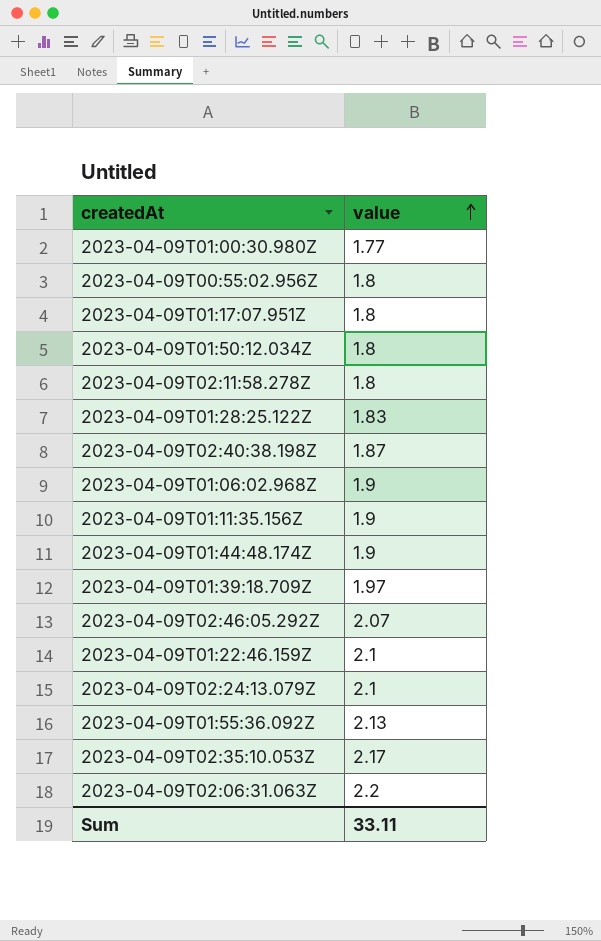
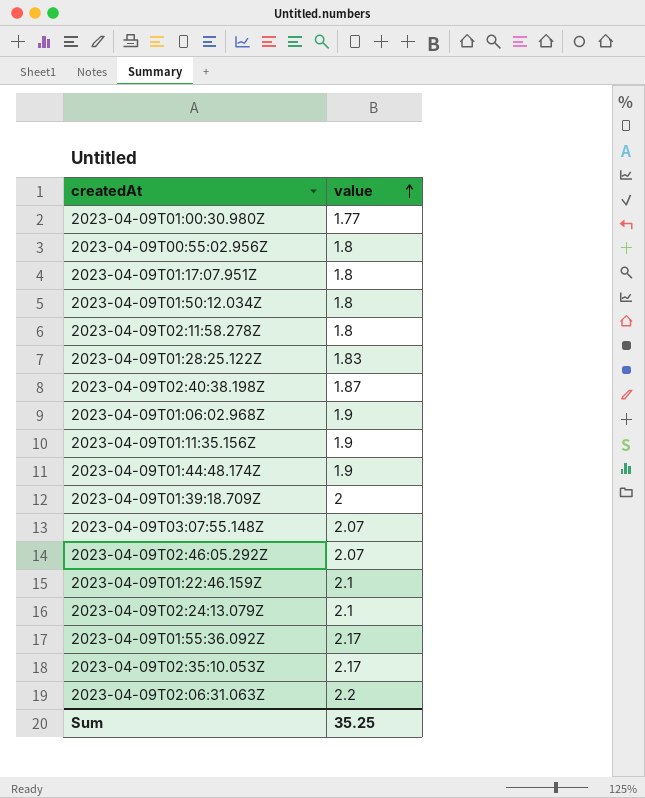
2023-04-09T01:39:18.709Z | value: 1.97 -> 2
row 2023-04-09T03:07:55.148Z: none -> 2.07
2023-04-09T01:55:36.092Z | value: 2.13 -> 2.17
Sum | value: 33.11 -> 35.25

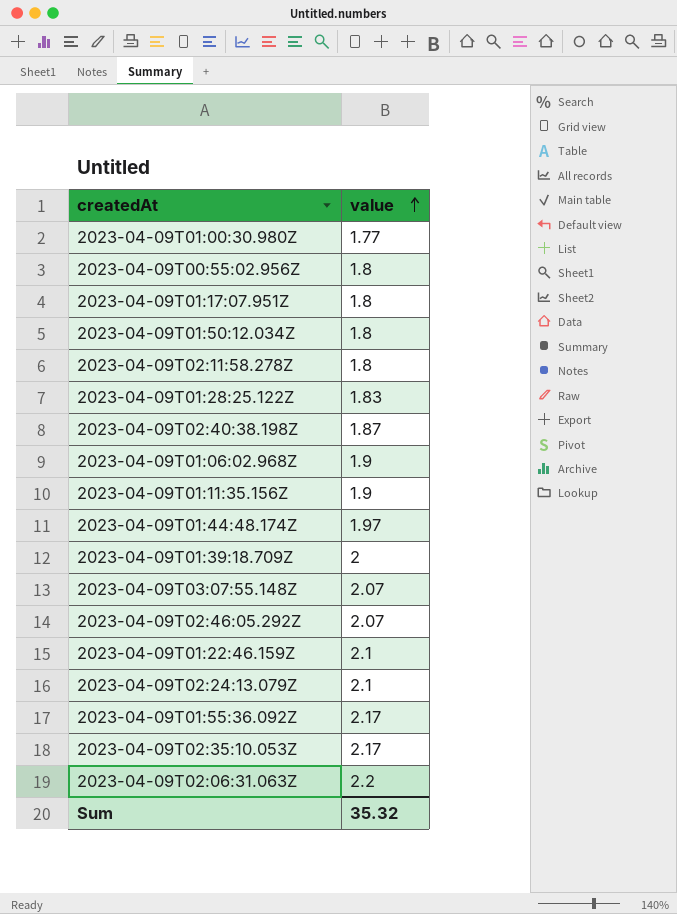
2023-04-09T01:44:48.174Z | value: 1.9 -> 1.97
Sum | value: 35.25 -> 35.32

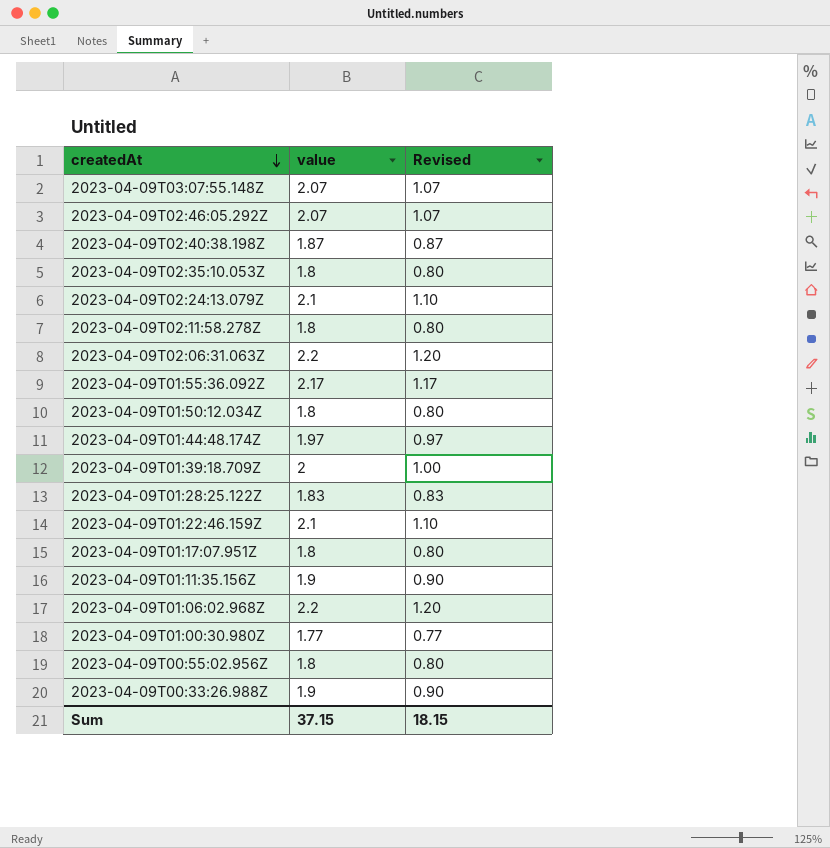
row order: value ascending -> createdAt descending
column Revised | formula: none -> [value] - 1
2023-04-09T02:35:10.053Z | value: 2.17 -> 1.8
2023-04-09T01:06:02.968Z | value: 1.9 -> 2.2
row 2023-04-09T00:33:26.988Z: none -> 1.9 | 0.90
Sum | value: 35.32 -> 37.15

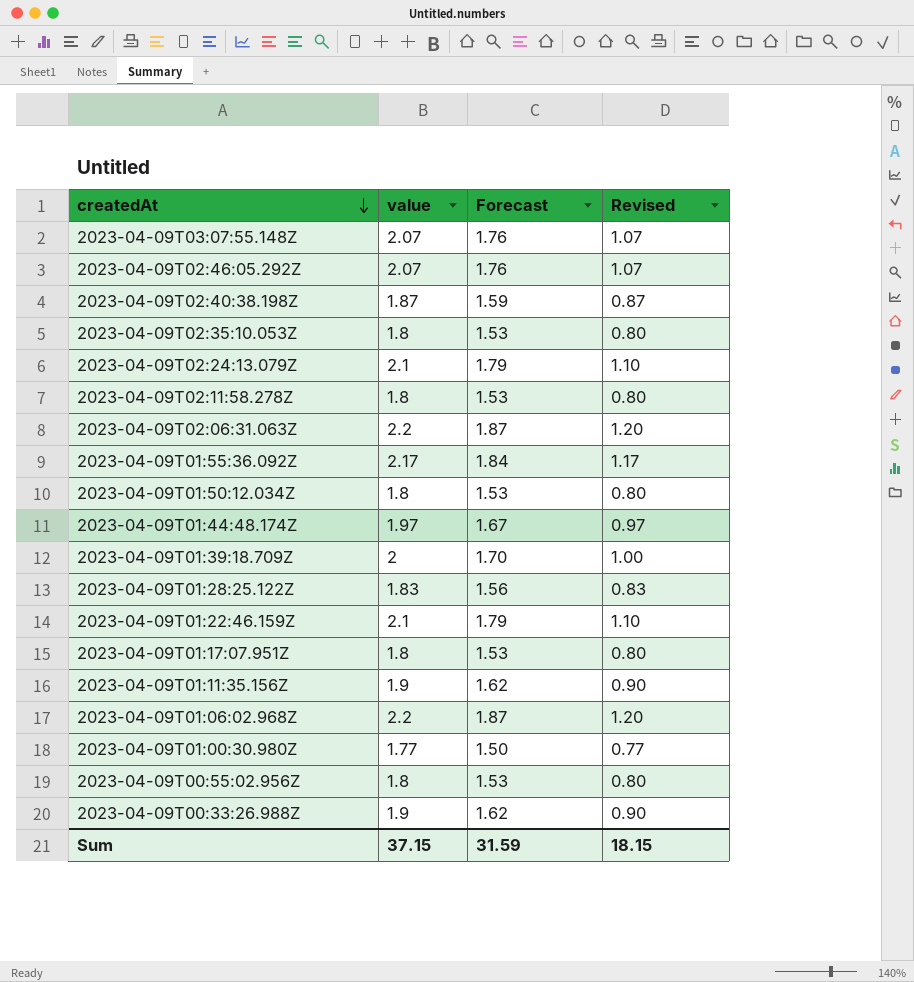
column Forecast | formula: none -> [value] * 0.85

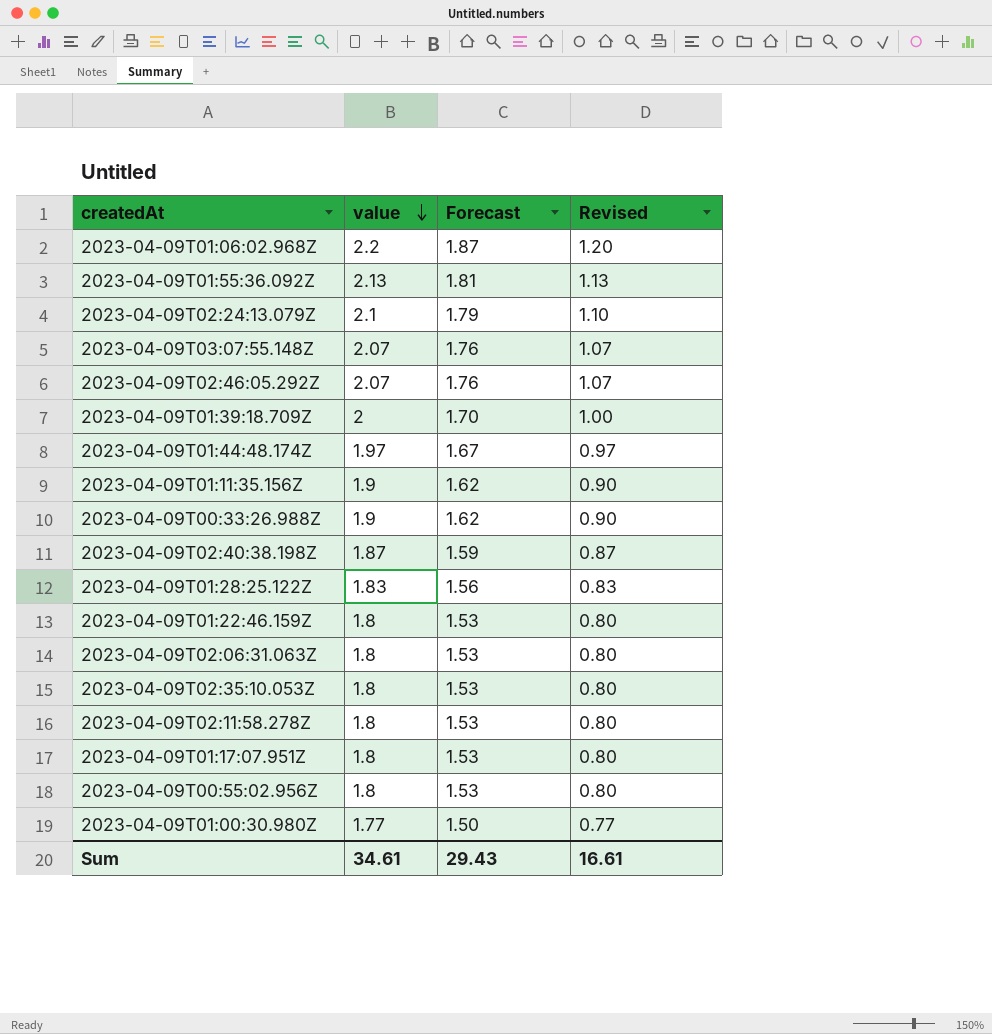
row order: createdAt descending -> value descending
row 2023-04-09T01:50:12.034Z: 1.8 | 1.53 | 0.80 -> none
2023-04-09T01:55:36.092Z | value: 2.17 -> 2.13
2023-04-09T01:55:36.092Z | Forecast: 1.84 -> 1.81
2023-04-09T01:55:36.092Z | Revised: 1.17 -> 1.13
2023-04-09T01:22:46.159Z | value: 2.1 -> 1.8
2023-04-09T01:22:46.159Z | Forecast: 1.79 -> 1.53
2023-04-09T01:22:46.159Z | Revised: 1.10 -> 0.80
2023-04-09T02:06:31.063Z | value: 2.2 -> 1.8
2023-04-09T02:06:31.063Z | Forecast: 1.87 -> 1.53
2023-04-09T02:06:31.063Z | Revised: 1.20 -> 0.80
Sum | value: 37.15 -> 34.61
Sum | Forecast: 31.59 -> 29.43
Sum | Revised: 18.15 -> 16.61

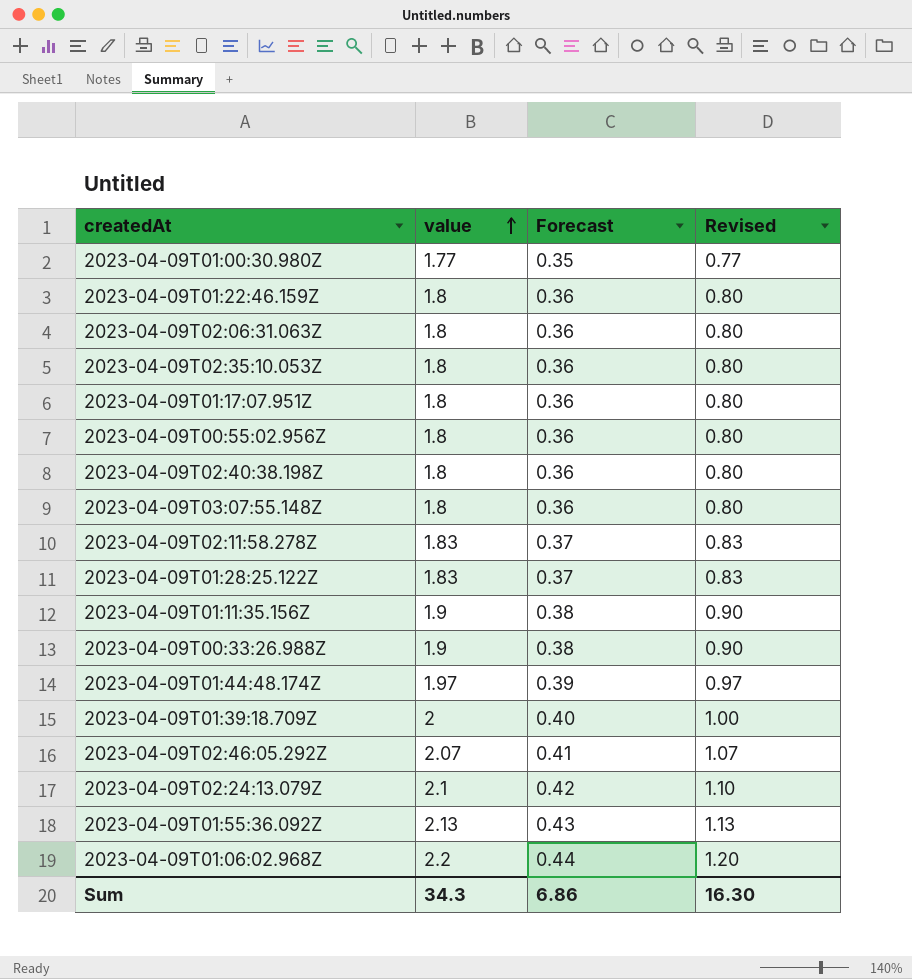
row order: value descending -> value ascending
column Forecast | formula: [value] * 0.85 -> [value] * 0.2
2023-04-09T02:40:38.198Z | value: 1.87 -> 1.8
2023-04-09T02:40:38.198Z | Revised: 0.87 -> 0.80
2023-04-09T03:07:55.148Z | value: 2.07 -> 1.8
2023-04-09T03:07:55.148Z | Revised: 1.07 -> 0.80
2023-04-09T02:11:58.278Z | value: 1.8 -> 1.83
2023-04-09T02:11:58.278Z | Revised: 0.80 -> 0.83
Sum | value: 34.61 -> 34.3
Sum | Forecast: 29.43 -> 6.86
Sum | Revised: 16.61 -> 16.30

